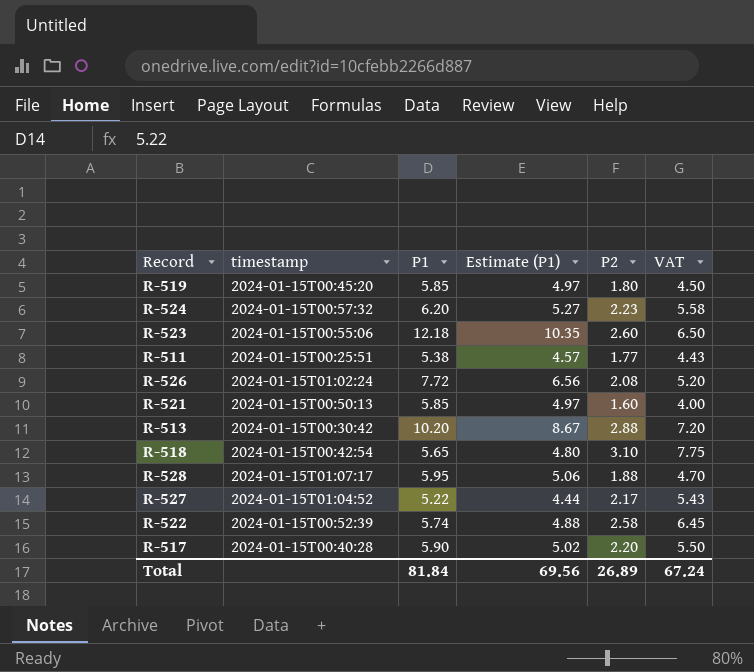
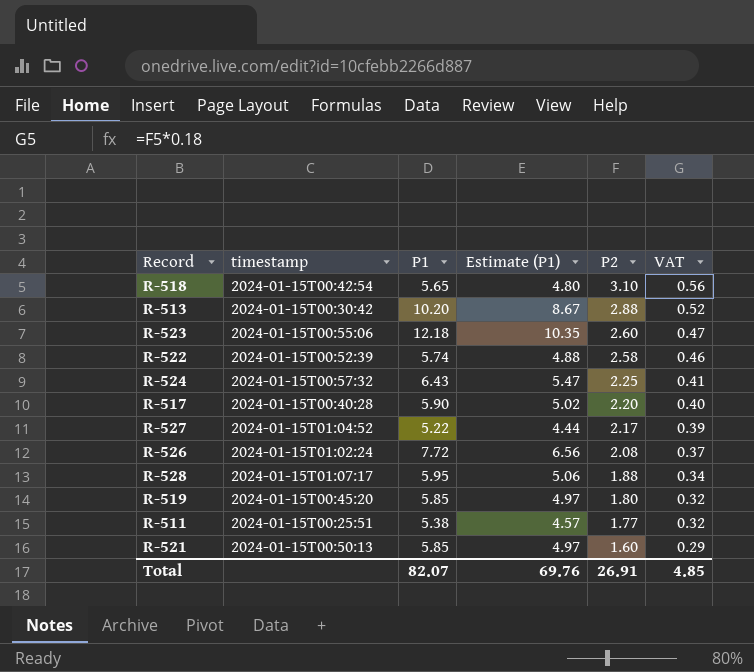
row order: none -> P2 descending
column VAT | formula: [P2] * 2.5 -> [P2] * 0.18
R-524 | P1: 6.20 -> 6.43
R-524 | Estimate (P1): 5.27 -> 5.47
R-524 | P2: 2.23 -> 2.25
Total | P1: 81.84 -> 82.07
Total | Estimate (P1): 69.56 -> 69.76
Total | P2: 26.89 -> 26.91
Total | VAT: 67.24 -> 4.85

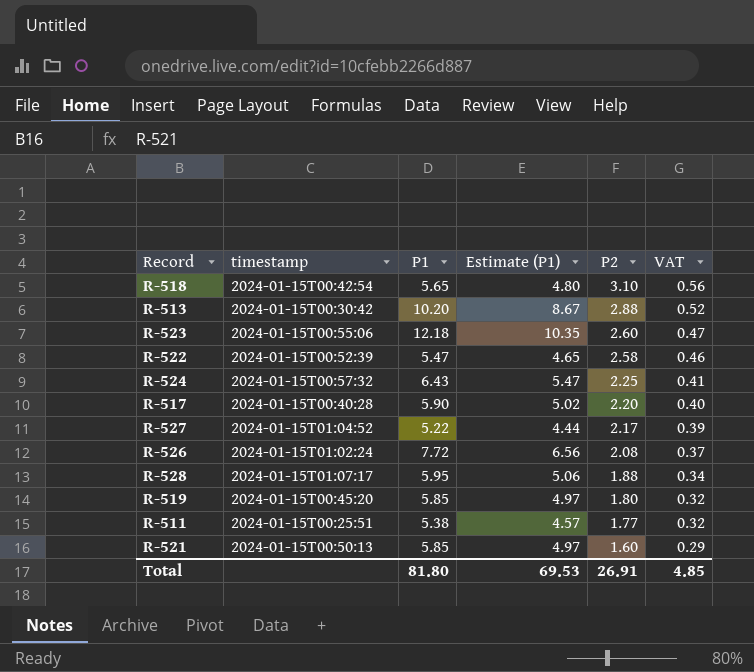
R-522 | P1: 5.74 -> 5.47
R-522 | Estimate (P1): 4.88 -> 4.65
Total | P1: 82.07 -> 81.80
Total | Estimate (P1): 69.76 -> 69.53

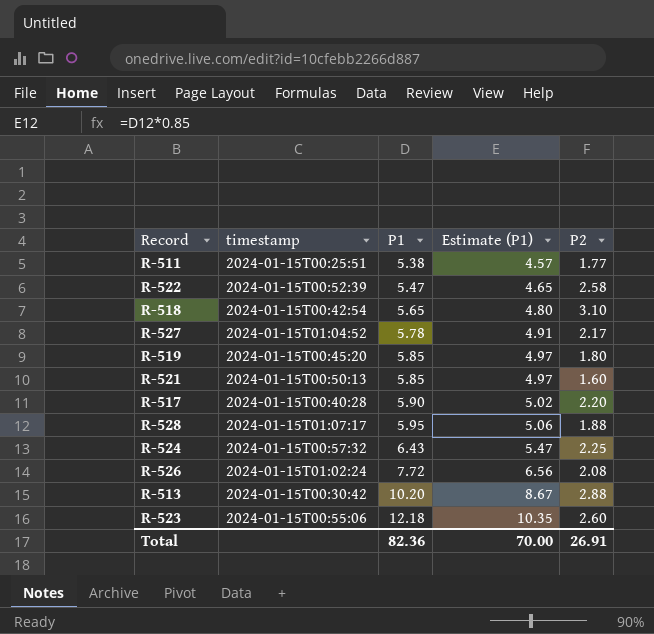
row order: P2 descending -> P1 ascending
column VAT | formula: [P2] * 0.18 -> none
R-527 | P1: 5.22 -> 5.78
R-527 | Estimate (P1): 4.44 -> 4.91
Total | P1: 81.80 -> 82.36
Total | Estimate (P1): 69.53 -> 70.00

